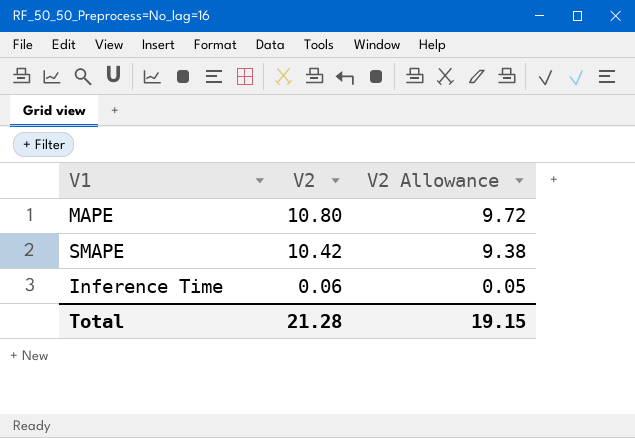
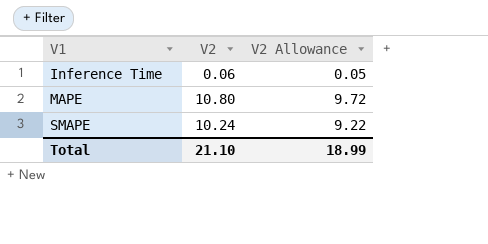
row order: V2 descending -> V1 ascending
SMAPE | V2: 10.42 -> 10.24
SMAPE | V2 Allowance: 9.38 -> 9.22
Total | V2: 21.28 -> 21.10
Total | V2 Allowance: 19.15 -> 18.99

